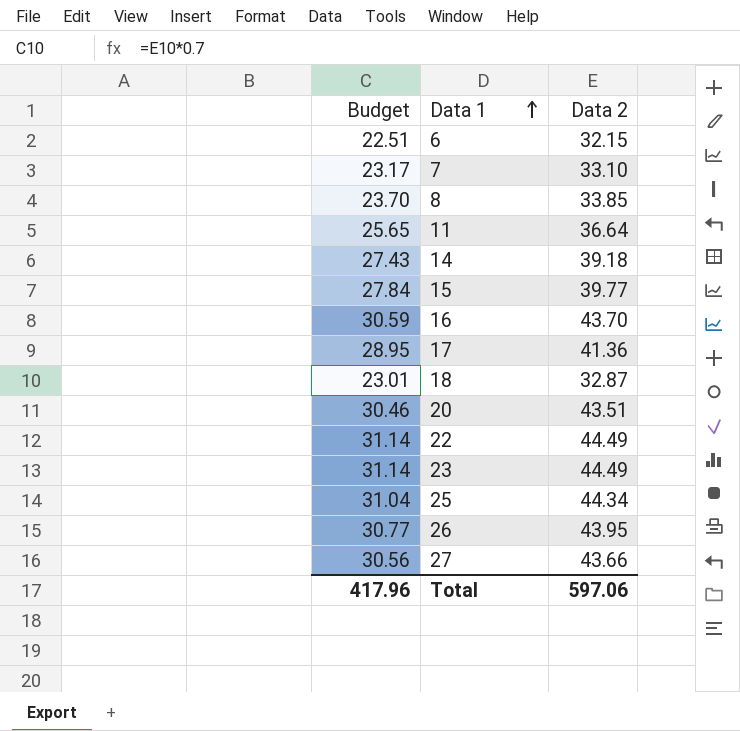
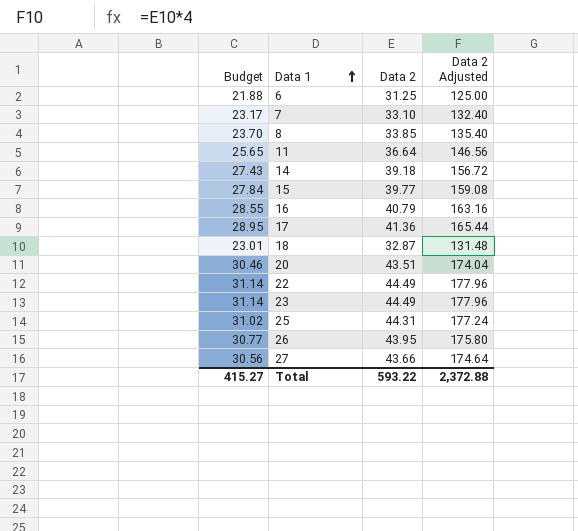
column Data 2 Adjusted | formula: none -> [Data 2] * 4
6 | Budget: 22.51 -> 21.88
6 | Data 2: 32.15 -> 31.25
16 | Budget: 30.59 -> 28.55
16 | Data 2: 43.70 -> 40.79
25 | Budget: 31.04 -> 31.02
25 | Data 2: 44.34 -> 44.31
Total | Budget: 417.96 -> 415.27
Total | Data 2: 597.06 -> 593.22

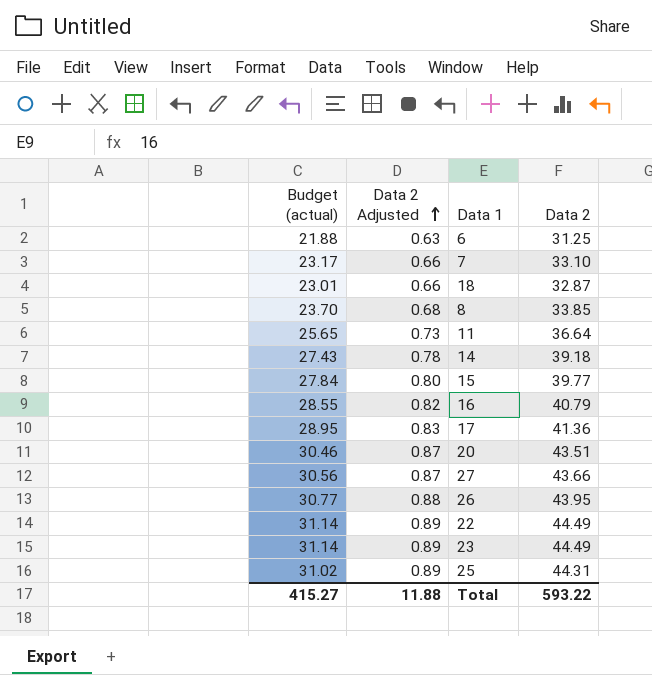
row order: Data 1 ascending -> Data 2 Adjusted ascending
column name: Budget -> Budget (actual)
column Data 2 Adjusted | formula: [Data 2] * 4 -> [Data 2] * 0.02
column Data 2 Adjusted | position: 4 -> 2
Total | Data 2 Adjusted: 2,372.88 -> 11.88

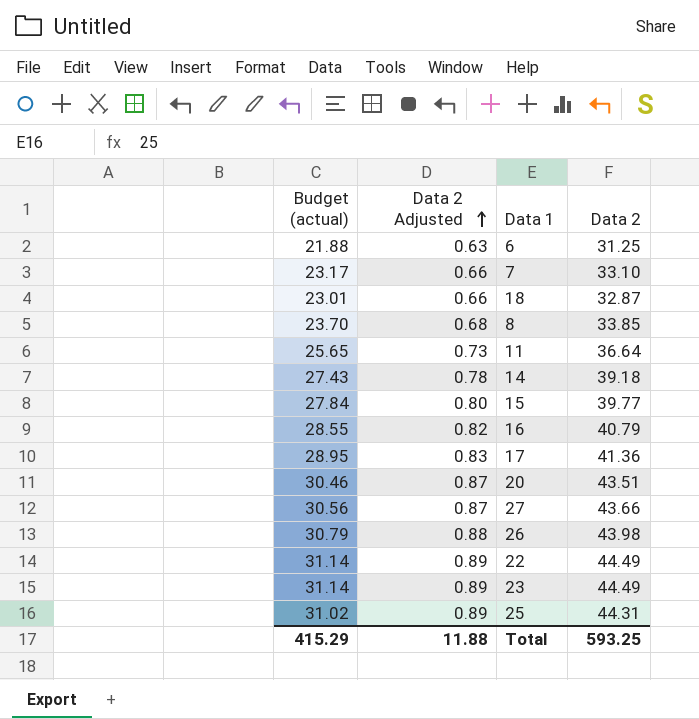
26 | Budget (actual): 30.77 -> 30.79
26 | Data 2: 43.95 -> 43.98
Total | Budget (actual): 415.27 -> 415.29
Total | Data 2: 593.22 -> 593.25

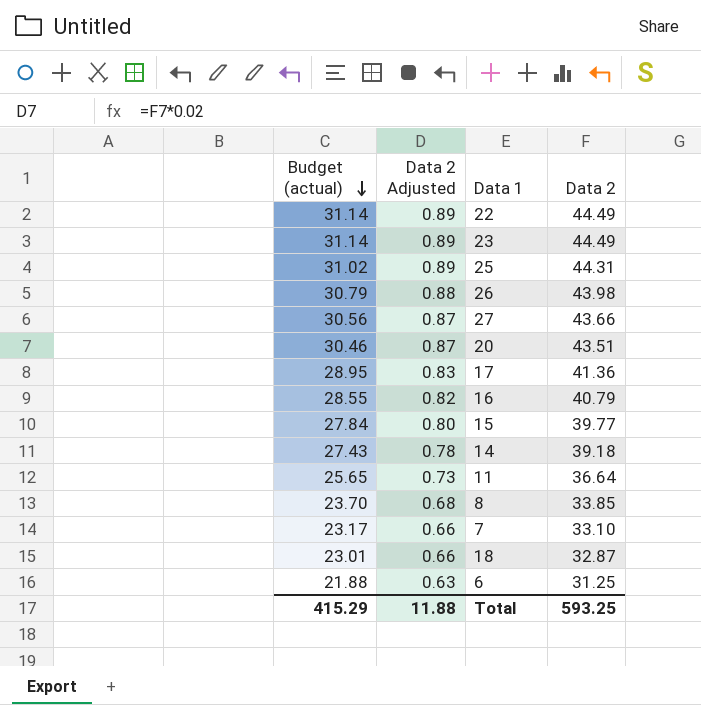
row order: Data 2 Adjusted ascending -> Budget (actual) descending

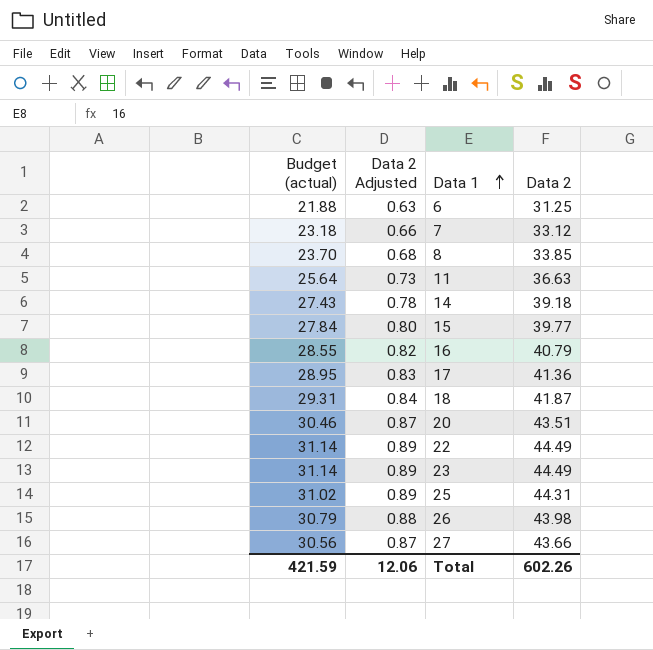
row order: Budget (actual) descending -> Data 1 ascending
7 | Budget (actual): 23.17 -> 23.18
7 | Data 2: 33.10 -> 33.12
11 | Budget (actual): 25.65 -> 25.64
11 | Data 2: 36.64 -> 36.63
18 | Budget (actual): 23.01 -> 29.31
18 | Data 2 Adjusted: 0.66 -> 0.84
18 | Data 2: 32.87 -> 41.87
Total | Budget (actual): 415.29 -> 421.59
Total | Data 2 Adjusted: 11.88 -> 12.06
Total | Data 2: 593.25 -> 602.26

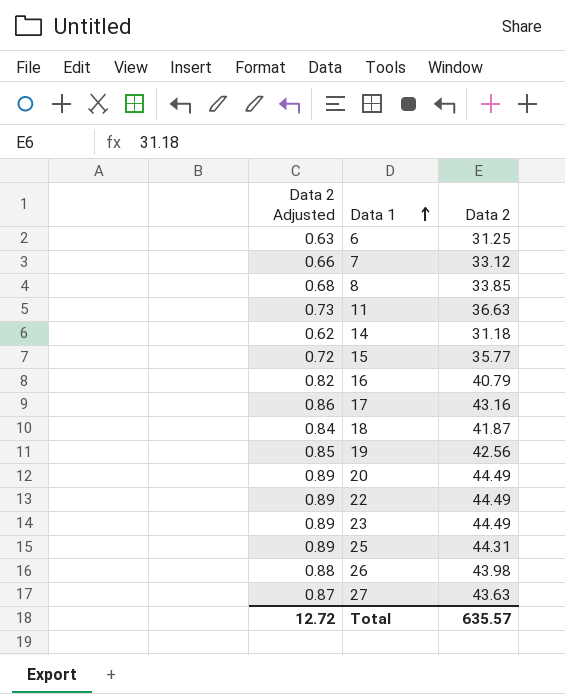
column Budget (actual) | formula: [Data 2] * 0.7 -> none
14 | Data 2 Adjusted: 0.78 -> 0.62
14 | Data 2: 39.18 -> 31.18
15 | Data 2 Adjusted: 0.80 -> 0.72
15 | Data 2: 39.77 -> 35.77
17 | Data 2 Adjusted: 0.83 -> 0.86
17 | Data 2: 41.36 -> 43.16
row 19: none -> 0.85 | 42.56
20 | Data 2 Adjusted: 0.87 -> 0.89
20 | Data 2: 43.51 -> 44.49
27 | Data 2: 43.66 -> 43.63
Total | Data 2 Adjusted: 12.06 -> 12.72
Total | Data 2: 602.26 -> 635.57

